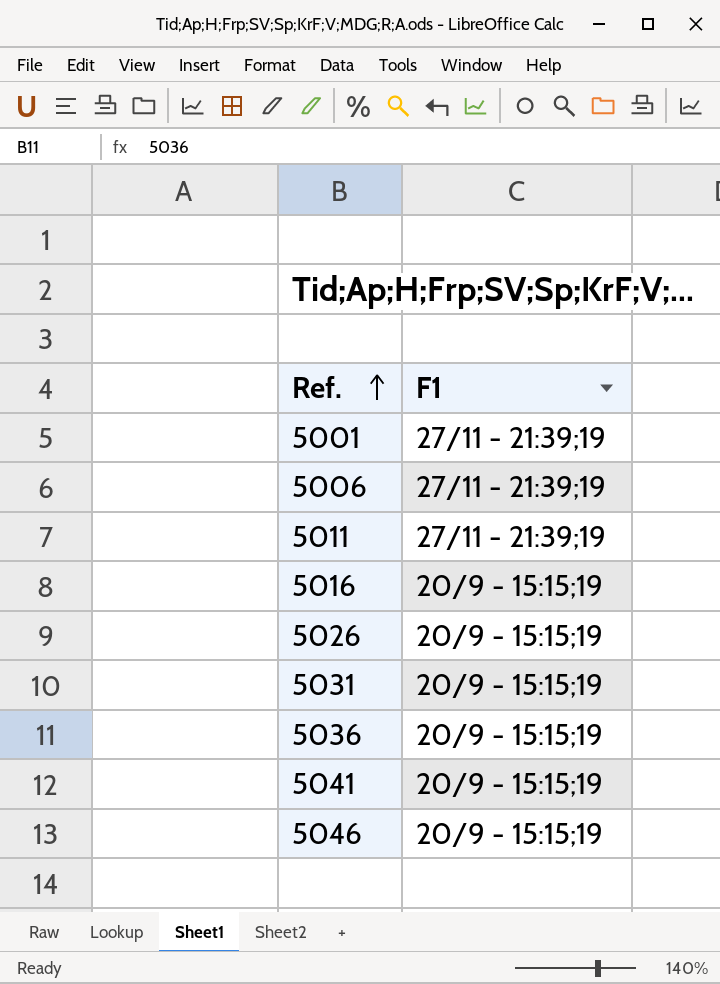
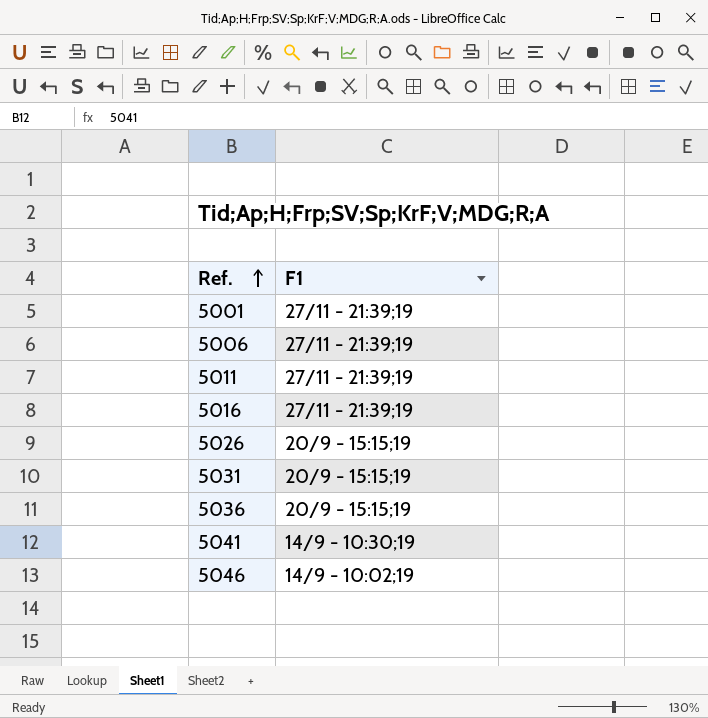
5016 | F1: 20/9 - 15:15;19 -> 27/11 - 21:39;19
5041 | F1: 20/9 - 15:15;19 -> 14/9 - 10:30;19
5046 | F1: 20/9 - 15:15;19 -> 14/9 - 10:02;19

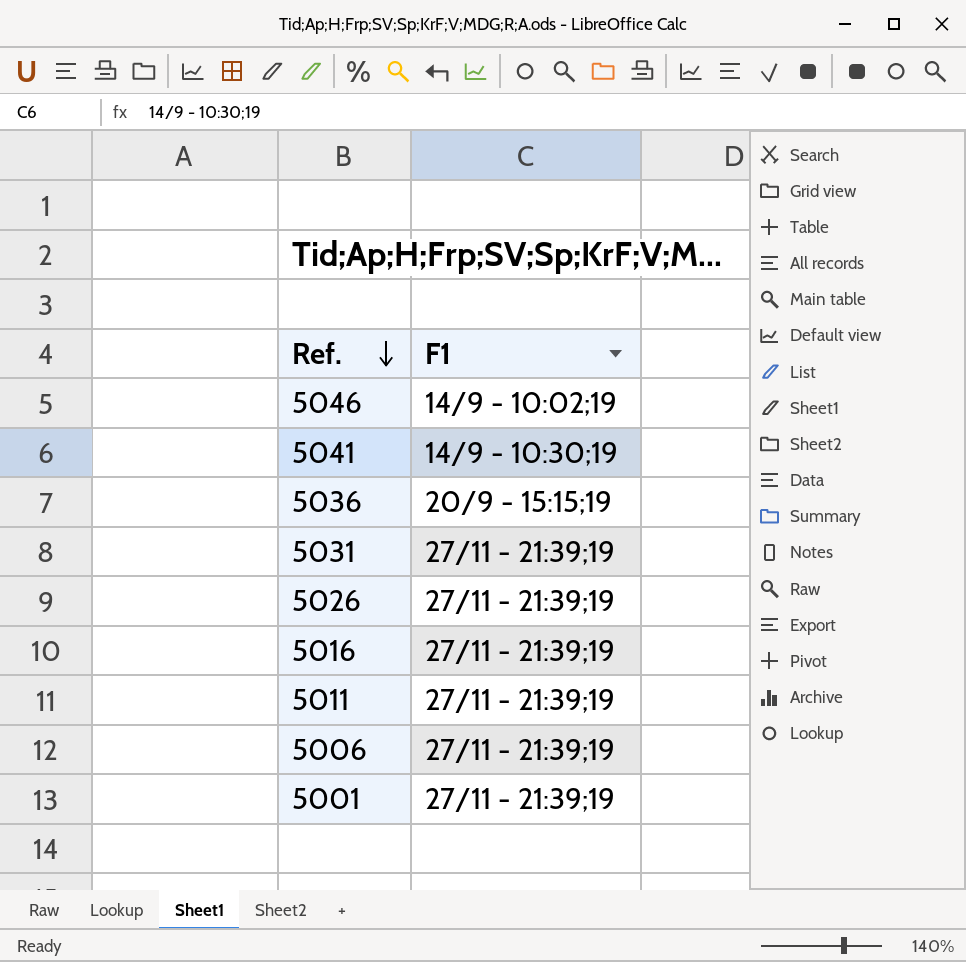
row order: Ref. ascending -> Ref. descending
5031 | F1: 20/9 - 15:15;19 -> 27/11 - 21:39;19
5026 | F1: 20/9 - 15:15;19 -> 27/11 - 21:39;19

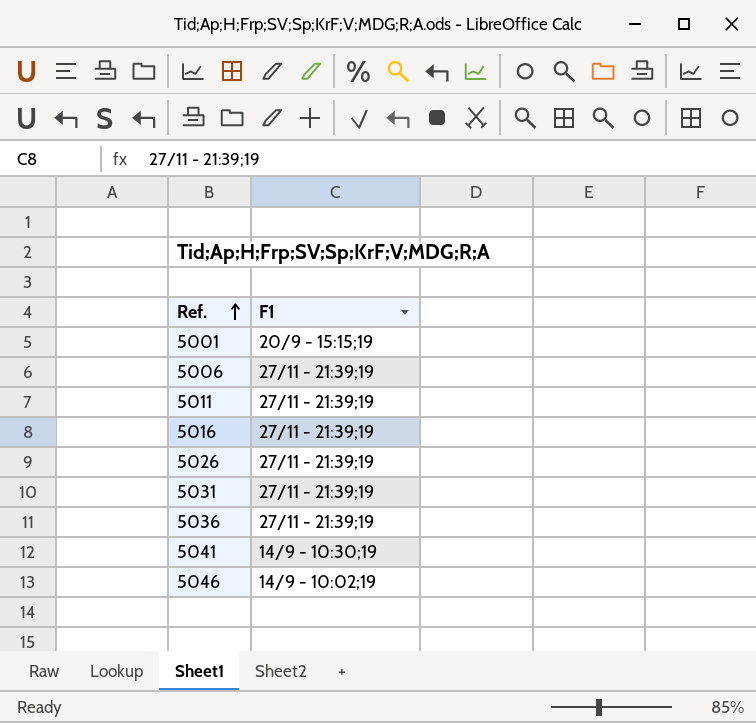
row order: Ref. descending -> Ref. ascending
5001 | F1: 27/11 - 21:39;19 -> 20/9 - 15:15;19
5036 | F1: 20/9 - 15:15;19 -> 27/11 - 21:39;19

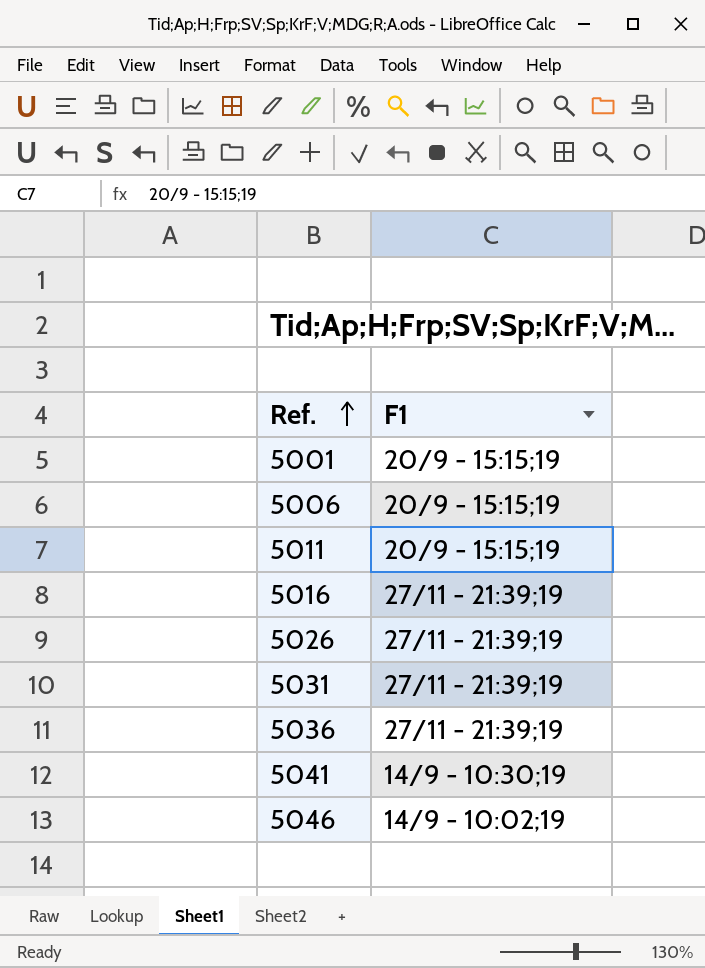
5006 | F1: 27/11 - 21:39;19 -> 20/9 - 15:15;19
5011 | F1: 27/11 - 21:39;19 -> 20/9 - 15:15;19

